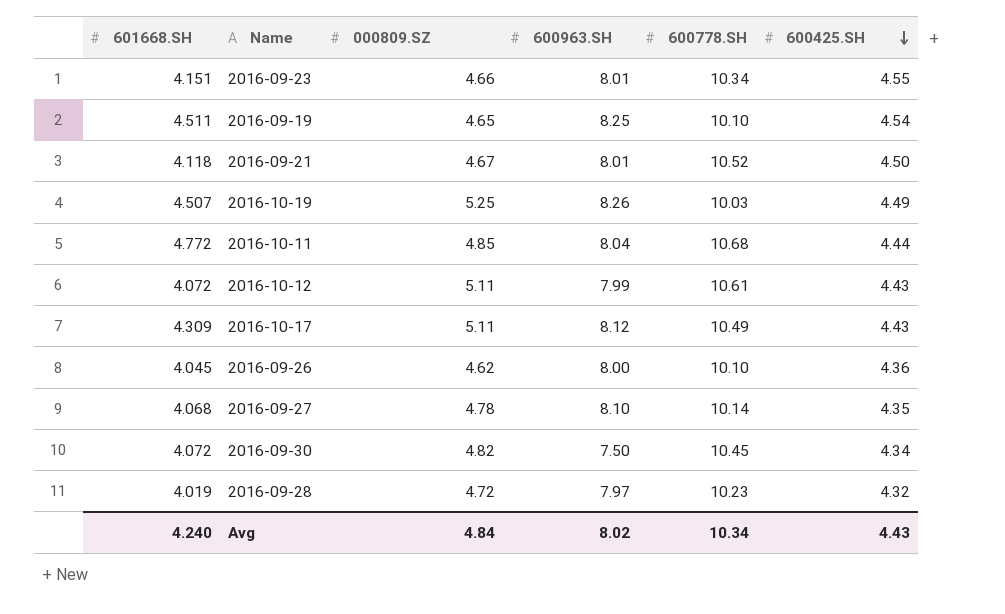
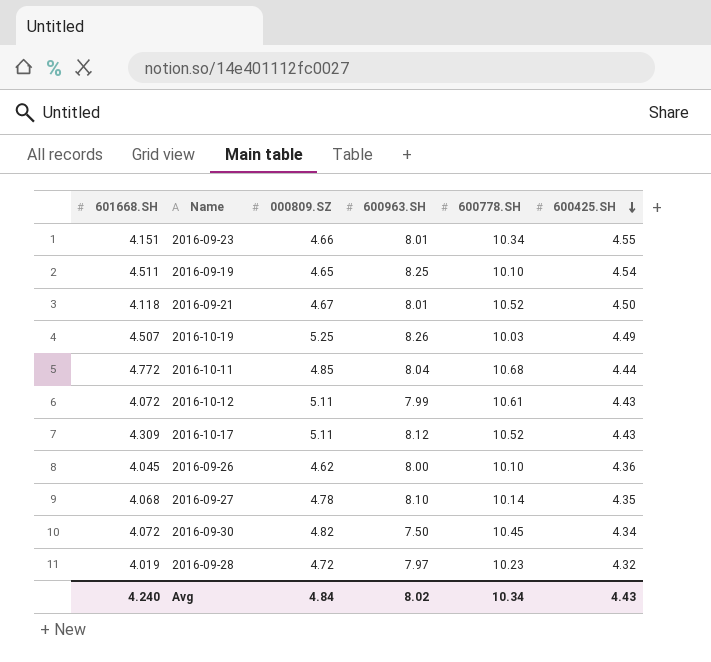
2016-10-17 | 600778.SH: 10.49 -> 10.52

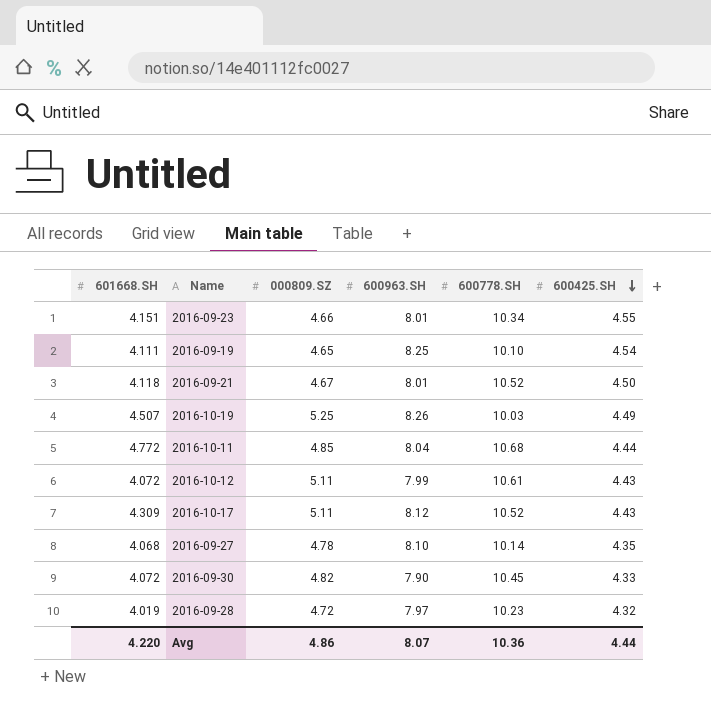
row 2016-09-26: 4.045 | 4.62 | 8.00 | 10.10 | 4.36 -> none
2016-09-19 | 601668.SH: 4.511 -> 4.111
2016-09-30 | 600963.SH: 7.50 -> 7.90
2016-09-30 | 600425.SH: 4.34 -> 4.33
Avg | 601668.SH: 4.240 -> 4.220
Avg | 000809.SZ: 4.84 -> 4.86
Avg | 600963.SH: 8.02 -> 8.07
Avg | 600778.SH: 10.34 -> 10.36
Avg | 600425.SH: 4.43 -> 4.44

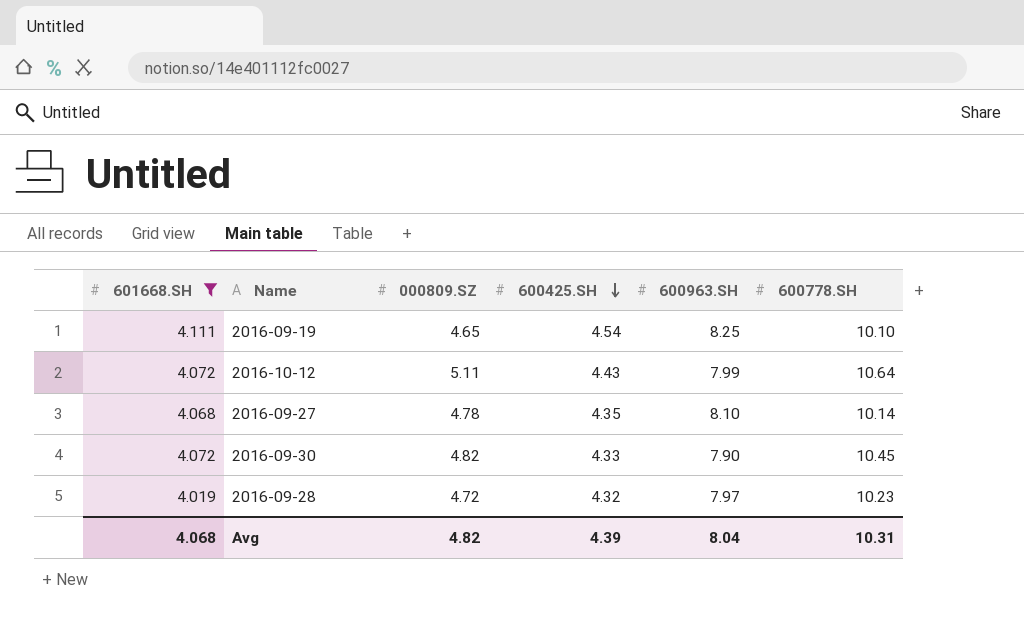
filter: none -> 601668.SH <= 4.111
column 600425.SH | position: 6 -> 4
2016-10-12 | 600778.SH: 10.61 -> 10.64
Avg | 601668.SH: 4.220 -> 4.068
Avg | 000809.SZ: 4.86 -> 4.82
Avg | 600425.SH: 4.44 -> 4.39
Avg | 600963.SH: 8.07 -> 8.04
Avg | 600778.SH: 10.36 -> 10.31

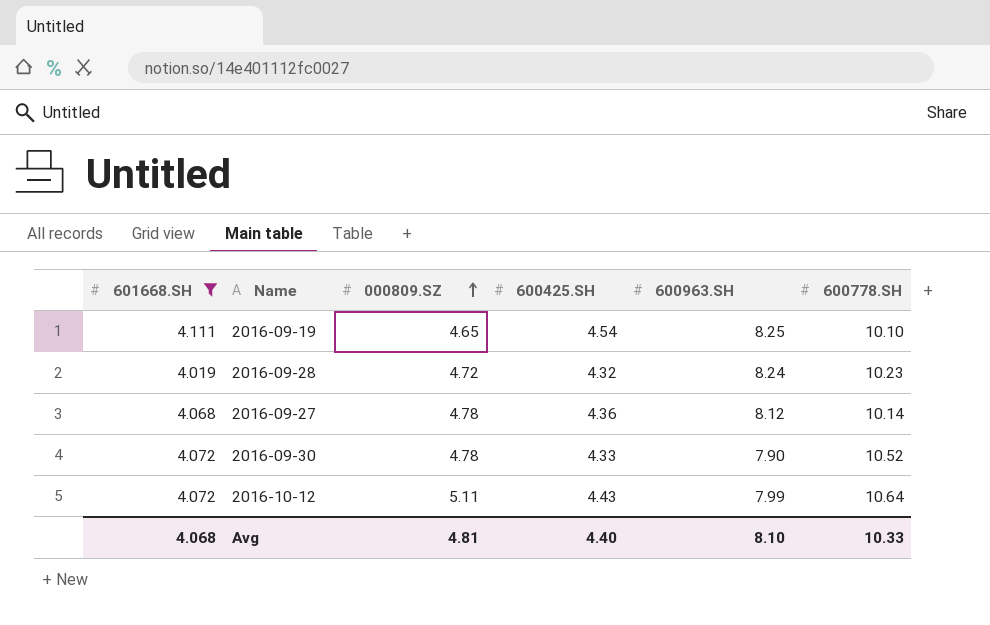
row order: 600425.SH descending -> 000809.SZ ascending
2016-09-28 | 600963.SH: 7.97 -> 8.24
2016-09-27 | 600425.SH: 4.35 -> 4.36
2016-09-27 | 600963.SH: 8.10 -> 8.12
2016-09-30 | 000809.SZ: 4.82 -> 4.78
2016-09-30 | 600778.SH: 10.45 -> 10.52
Avg | 000809.SZ: 4.82 -> 4.81
Avg | 600425.SH: 4.39 -> 4.40
Avg | 600963.SH: 8.04 -> 8.10
Avg | 600778.SH: 10.31 -> 10.33

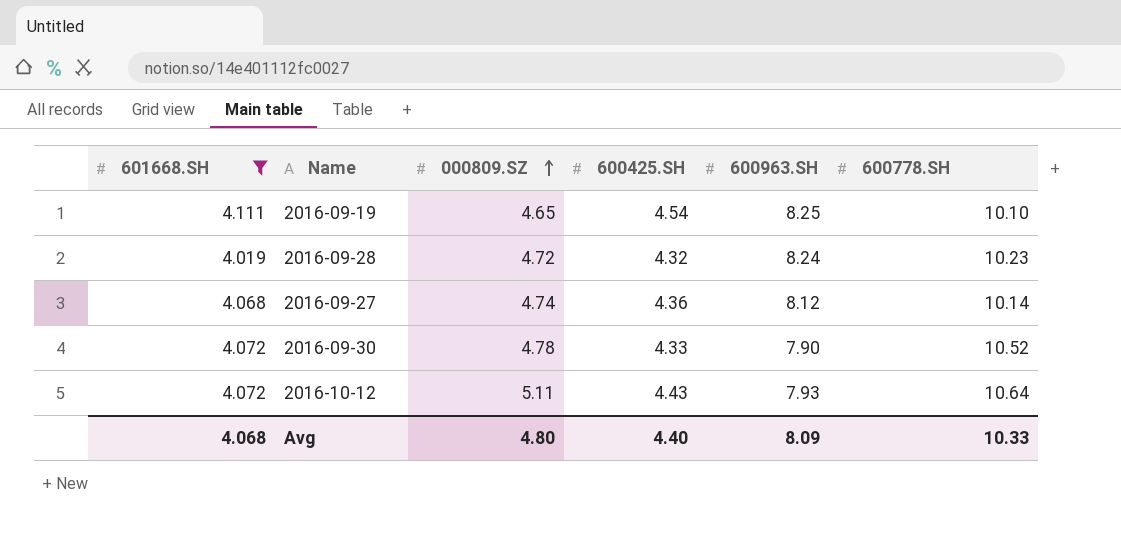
2016-09-27 | 000809.SZ: 4.78 -> 4.74
2016-10-12 | 600963.SH: 7.99 -> 7.93
Avg | 000809.SZ: 4.81 -> 4.80
Avg | 600963.SH: 8.10 -> 8.09

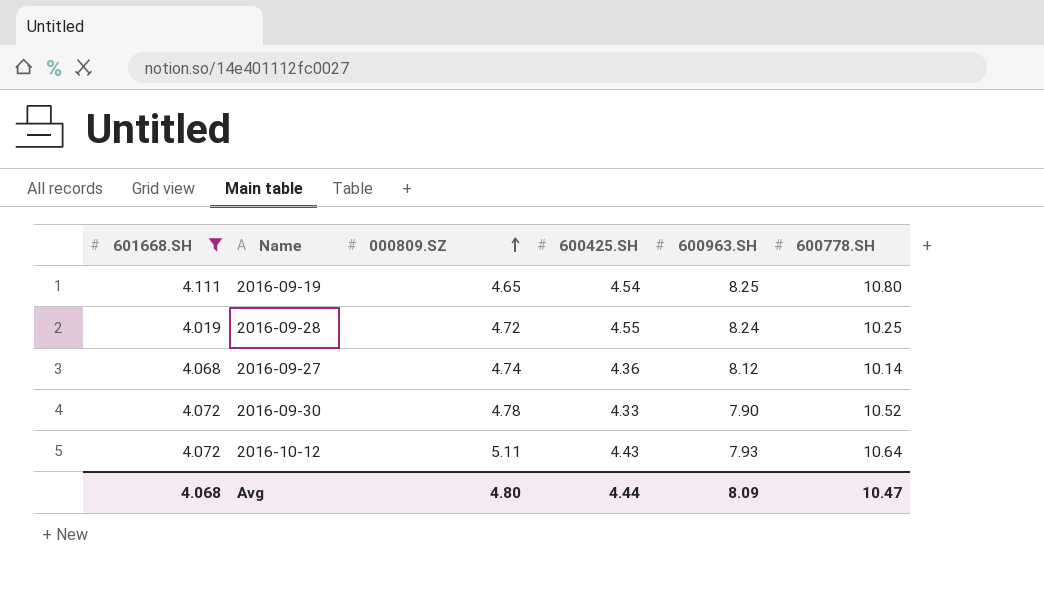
2016-09-19 | 600778.SH: 10.10 -> 10.80
2016-09-28 | 600425.SH: 4.32 -> 4.55
2016-09-28 | 600778.SH: 10.23 -> 10.25
Avg | 600425.SH: 4.40 -> 4.44
Avg | 600778.SH: 10.33 -> 10.47

